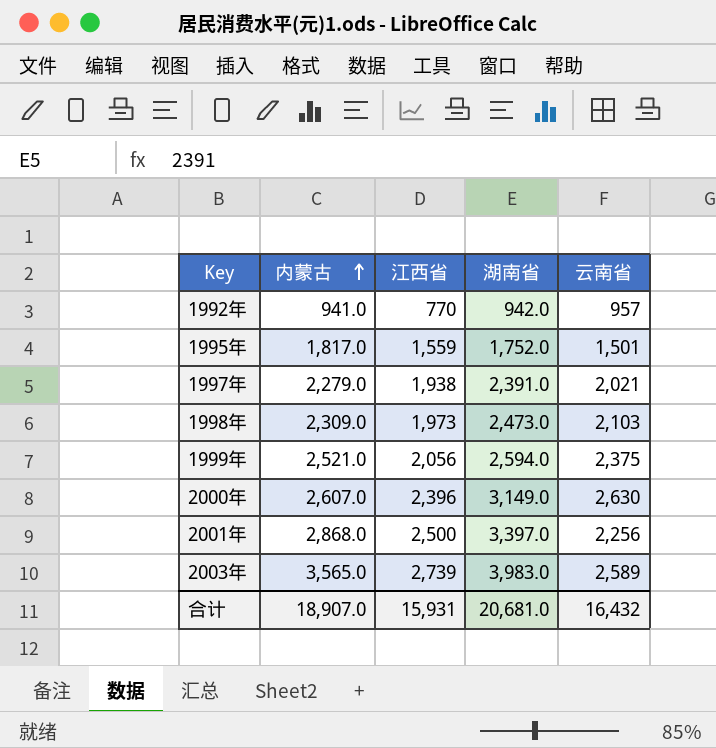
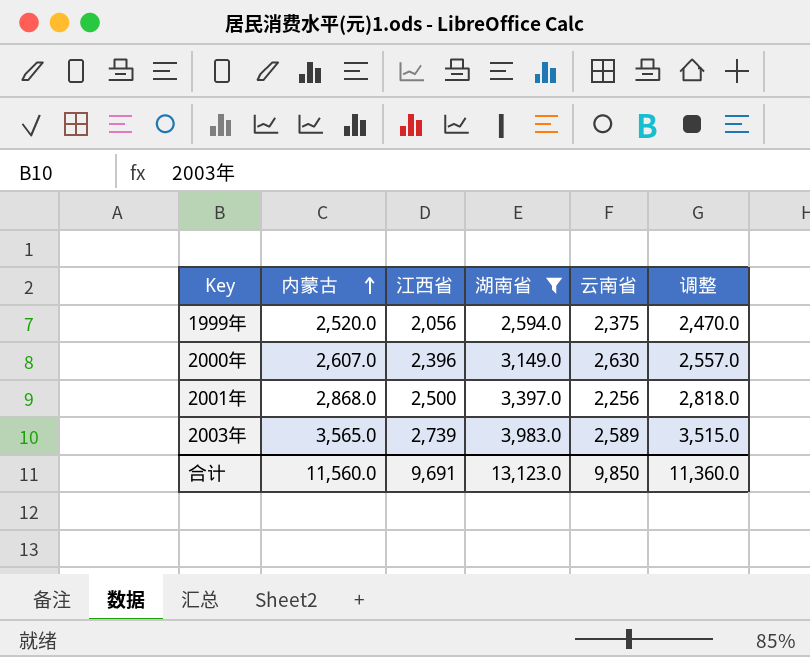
filter: none -> 湖南省 >= 2,594.0
column 调整 | formula: none -> [内蒙古] - 50
1999年 | 内蒙古: 2,521.0 -> 2,520.0
合计 | 内蒙古: 18,907.0 -> 11,560.0
合计 | 江西省: 15,931 -> 9,691
合计 | 湖南省: 20,681.0 -> 13,123.0
合计 | 云南省: 16,432 -> 9,850

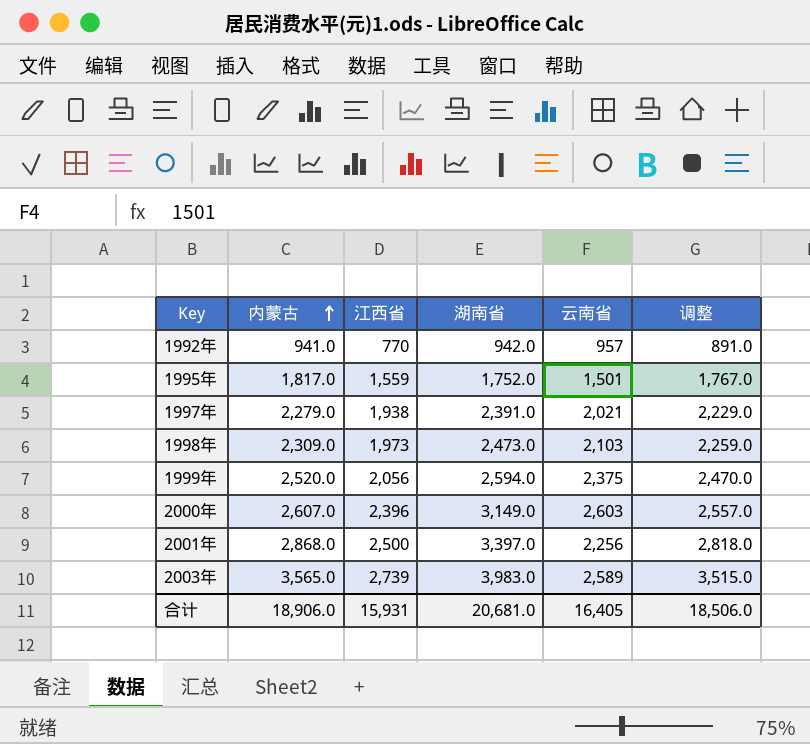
filter: 湖南省 >= 2,594.0 -> none
2000年 | 云南省: 2,630 -> 2,603
合计 | 内蒙古: 11,560.0 -> 18,906.0
合计 | 江西省: 9,691 -> 15,931
合计 | 湖南省: 13,123.0 -> 20,681.0
合计 | 云南省: 9,850 -> 16,405
合计 | 调整: 11,360.0 -> 18,506.0

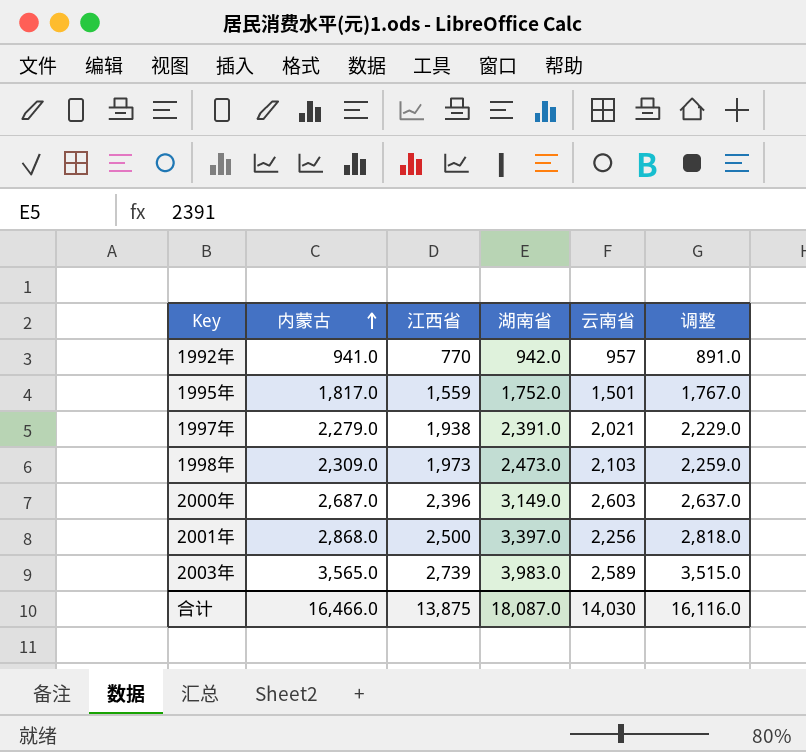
row 1999年: 2,520.0 | 2,056 | 2,594.0 | 2,375 | 2,470.0 -> none
2000年 | 内蒙古: 2,607.0 -> 2,687.0
2000年 | 调整: 2,557.0 -> 2,637.0
合计 | 内蒙古: 18,906.0 -> 16,466.0
合计 | 江西省: 15,931 -> 13,875
合计 | 湖南省: 20,681.0 -> 18,087.0
合计 | 云南省: 16,405 -> 14,030
合计 | 调整: 18,506.0 -> 16,116.0

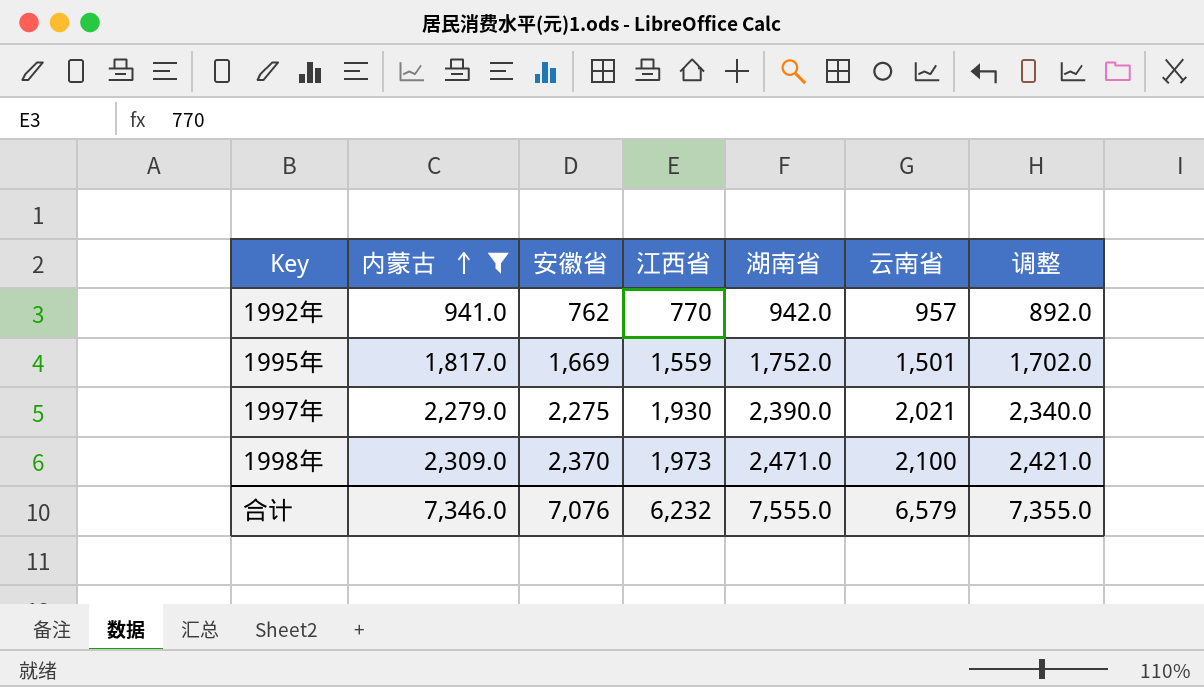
filter: none -> 内蒙古 <= 2,309.0
column 安徽省 | position: none -> 3
column 调整 | formula: [内蒙古] - 50 -> [湖南省] - 50
1997年 | 江西省: 1,938 -> 1,930
1997年 | 湖南省: 2,391.0 -> 2,390.0
1998年 | 湖南省: 2,473.0 -> 2,471.0
1998年 | 云南省: 2,103 -> 2,100
合计 | 内蒙古: 16,466.0 -> 7,346.0
合计 | 江西省: 13,875 -> 6,232
合计 | 湖南省: 18,087.0 -> 7,555.0
合计 | 云南省: 14,030 -> 6,579
合计 | 调整: 16,116.0 -> 7,355.0

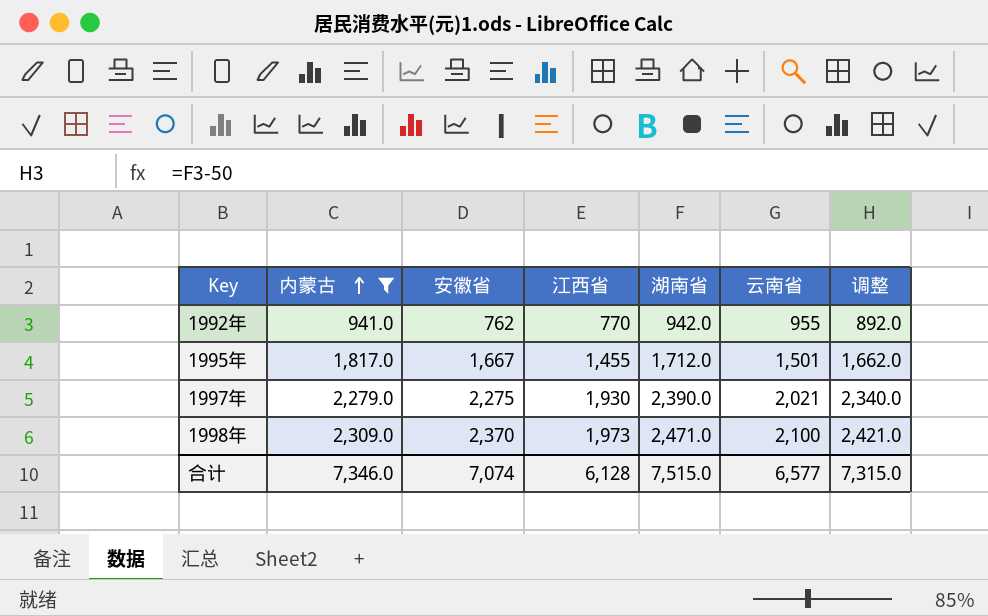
1992年 | 云南省: 957 -> 955
1995年 | 安徽省: 1,669 -> 1,667
1995年 | 江西省: 1,559 -> 1,455
1995年 | 湖南省: 1,752.0 -> 1,712.0
1995年 | 调整: 1,702.0 -> 1,662.0
合计 | 安徽省: 7,076 -> 7,074
合计 | 江西省: 6,232 -> 6,128
合计 | 湖南省: 7,555.0 -> 7,515.0
合计 | 云南省: 6,579 -> 6,577
合计 | 调整: 7,355.0 -> 7,315.0

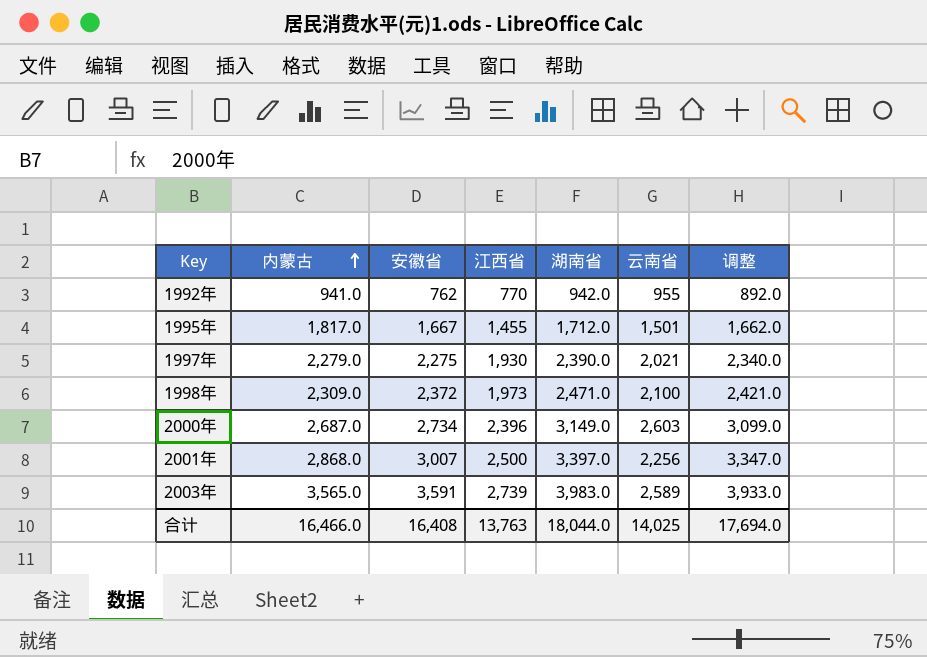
filter: 内蒙古 <= 2,309.0 -> none
1998年 | 安徽省: 2,370 -> 2,372
合计 | 内蒙古: 7,346.0 -> 16,466.0
合计 | 安徽省: 7,074 -> 16,408
合计 | 江西省: 6,128 -> 13,763
合计 | 湖南省: 7,515.0 -> 18,044.0
合计 | 云南省: 6,577 -> 14,025
合计 | 调整: 7,315.0 -> 17,694.0

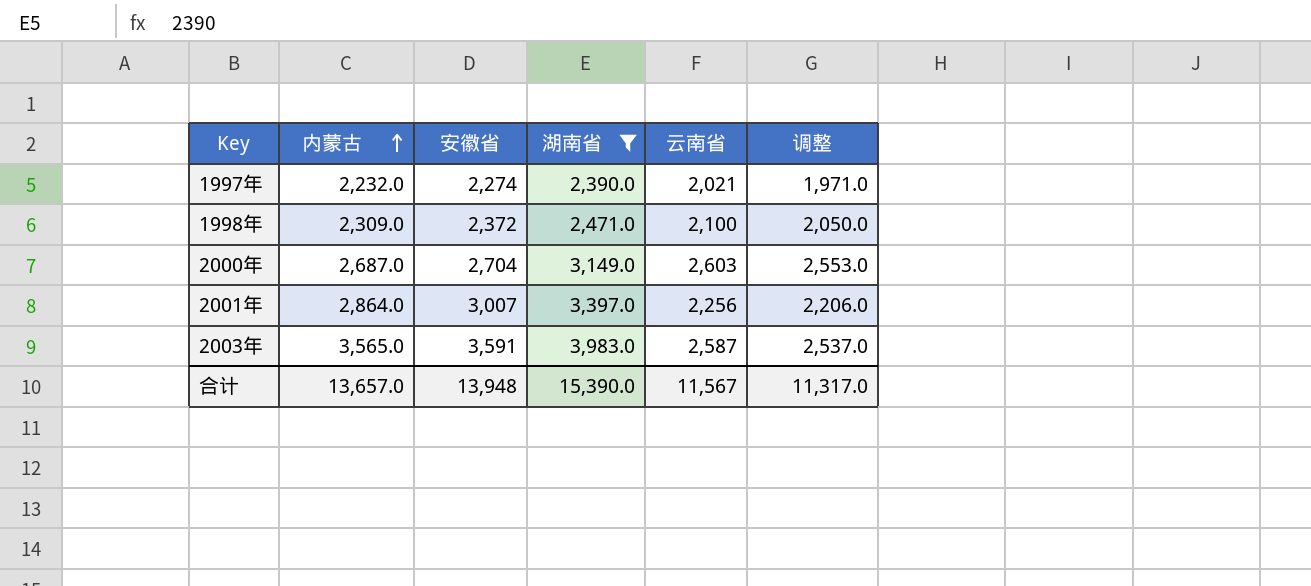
filter: none -> 湖南省 >= 2,390.0
column 江西省 | position: 4 -> none
column 调整 | formula: [湖南省] - 50 -> [云南省] - 50
1997年 | 内蒙古: 2,279.0 -> 2,232.0
1997年 | 安徽省: 2,275 -> 2,274
2000年 | 安徽省: 2,734 -> 2,704
2001年 | 内蒙古: 2,868.0 -> 2,864.0
2003年 | 云南省: 2,589 -> 2,587
合计 | 内蒙古: 16,466.0 -> 13,657.0
合计 | 安徽省: 16,408 -> 13,948
合计 | 湖南省: 18,044.0 -> 15,390.0
合计 | 云南省: 14,025 -> 11,567
合计 | 调整: 17,694.0 -> 11,317.0

